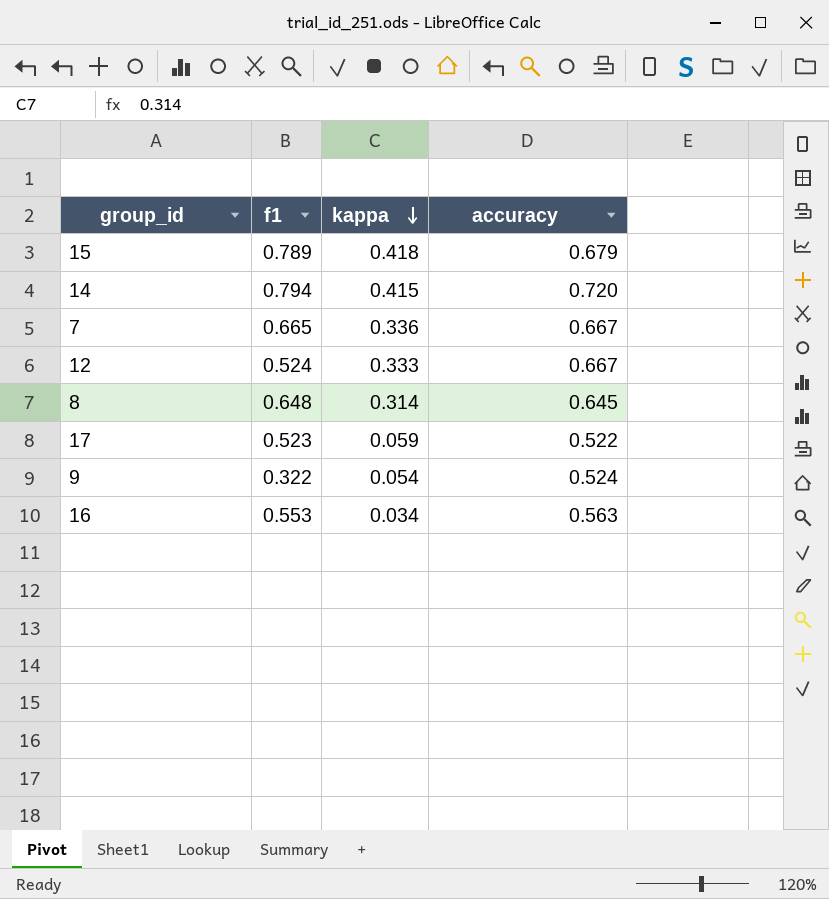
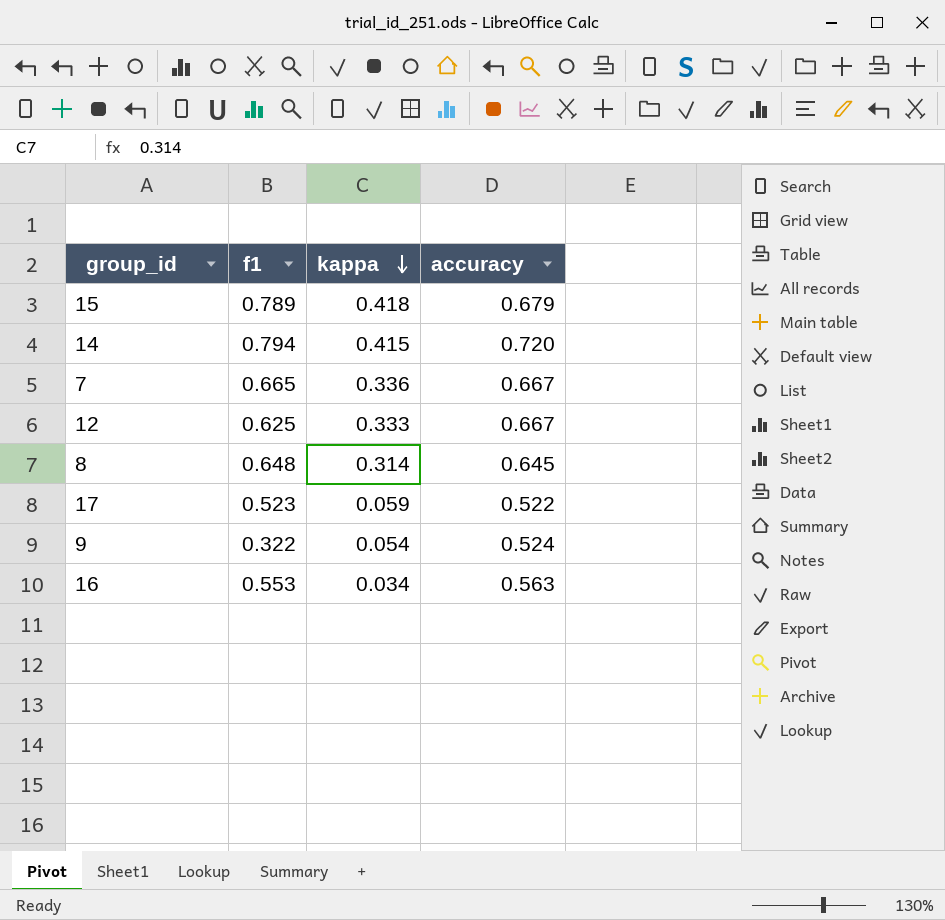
12 | f1: 0.524 -> 0.625

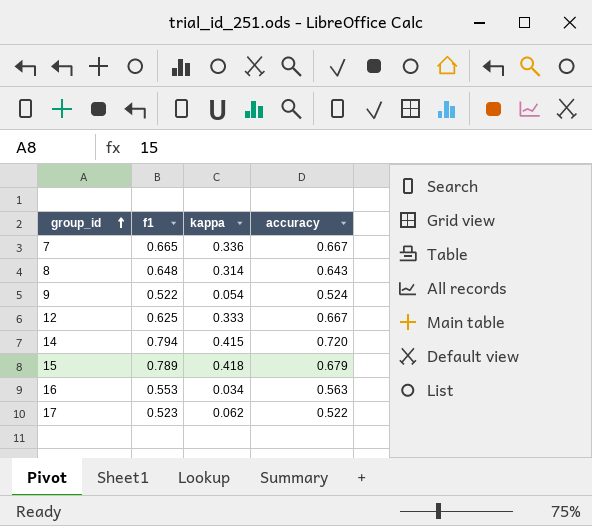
row order: kappa descending -> group_id ascending
8 | accuracy: 0.645 -> 0.643
9 | f1: 0.322 -> 0.522
17 | kappa: 0.059 -> 0.062

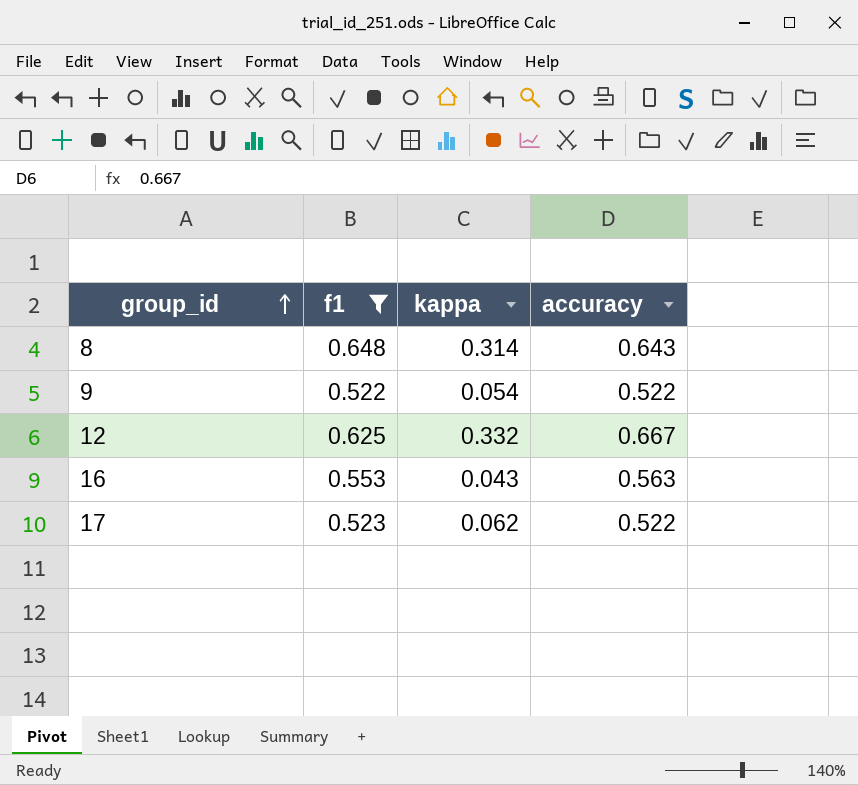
filter: none -> f1 <= 0.648
9 | accuracy: 0.524 -> 0.522
12 | kappa: 0.333 -> 0.332
16 | kappa: 0.034 -> 0.043

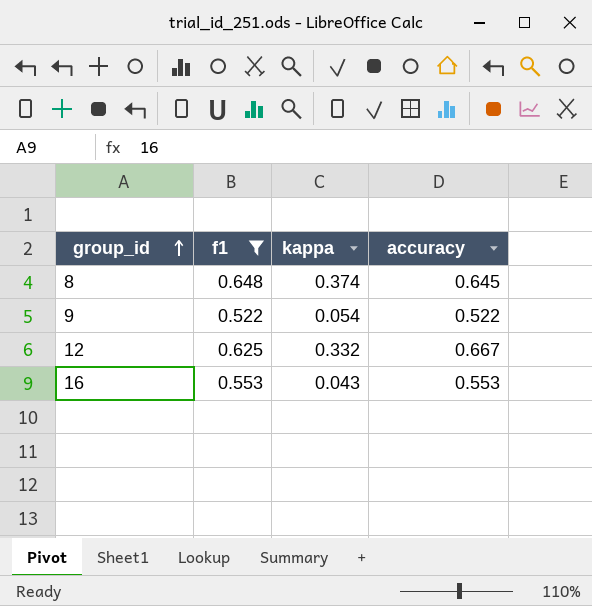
row 17: 0.523 | 0.062 | 0.522 -> none
8 | kappa: 0.314 -> 0.374
8 | accuracy: 0.643 -> 0.645
16 | accuracy: 0.563 -> 0.553

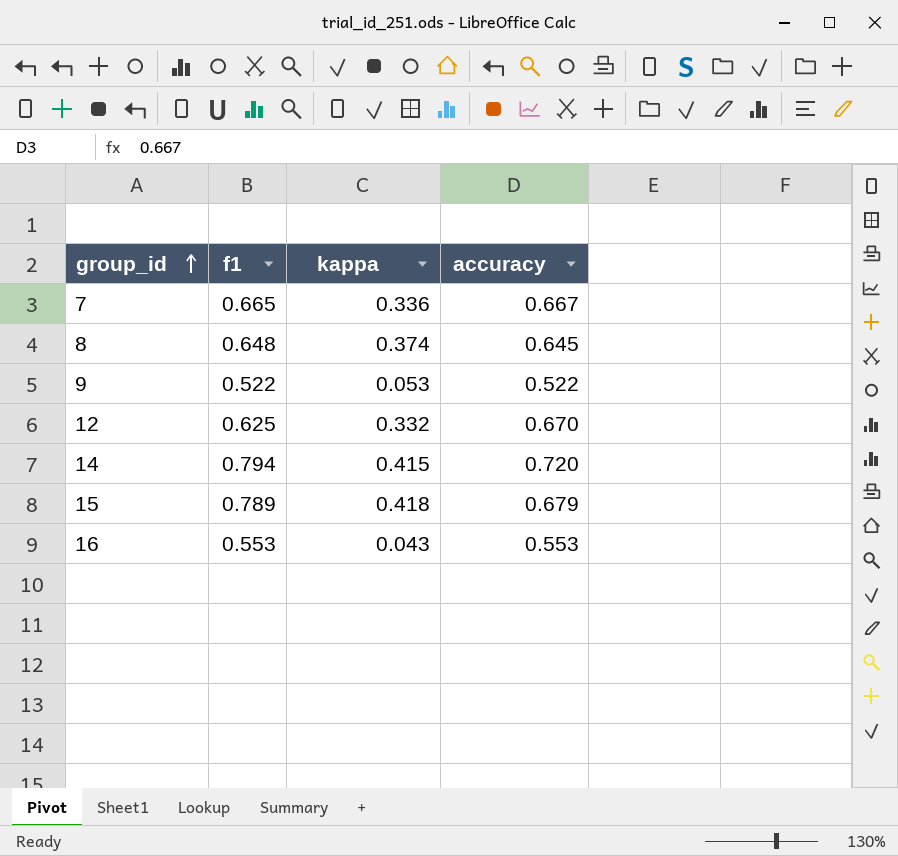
filter: f1 <= 0.648 -> none
9 | kappa: 0.054 -> 0.053
12 | accuracy: 0.667 -> 0.670

